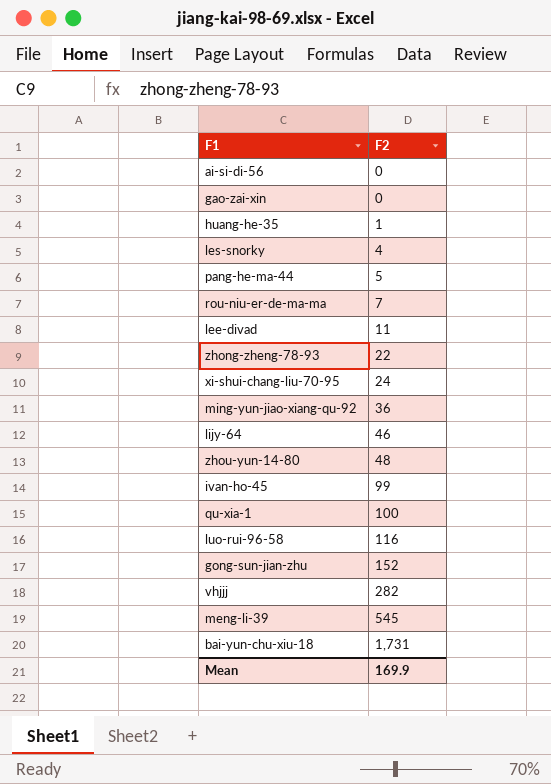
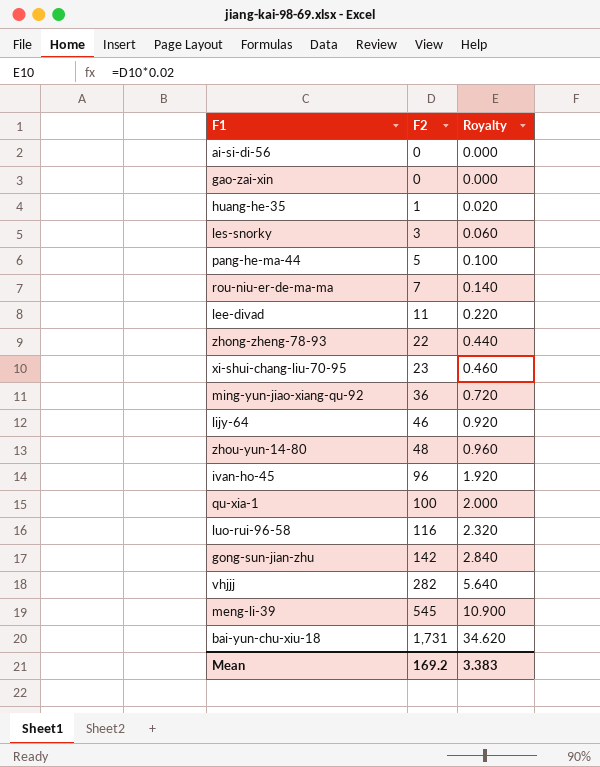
column Royalty | formula: none -> [F2] * 0.02
les-snorky | F2: 4 -> 3
xi-shui-chang-liu-70-95 | F2: 24 -> 23
ivan-ho-45 | F2: 99 -> 96
gong-sun-jian-zhu | F2: 152 -> 142
Mean | F2: 169.9 -> 169.2

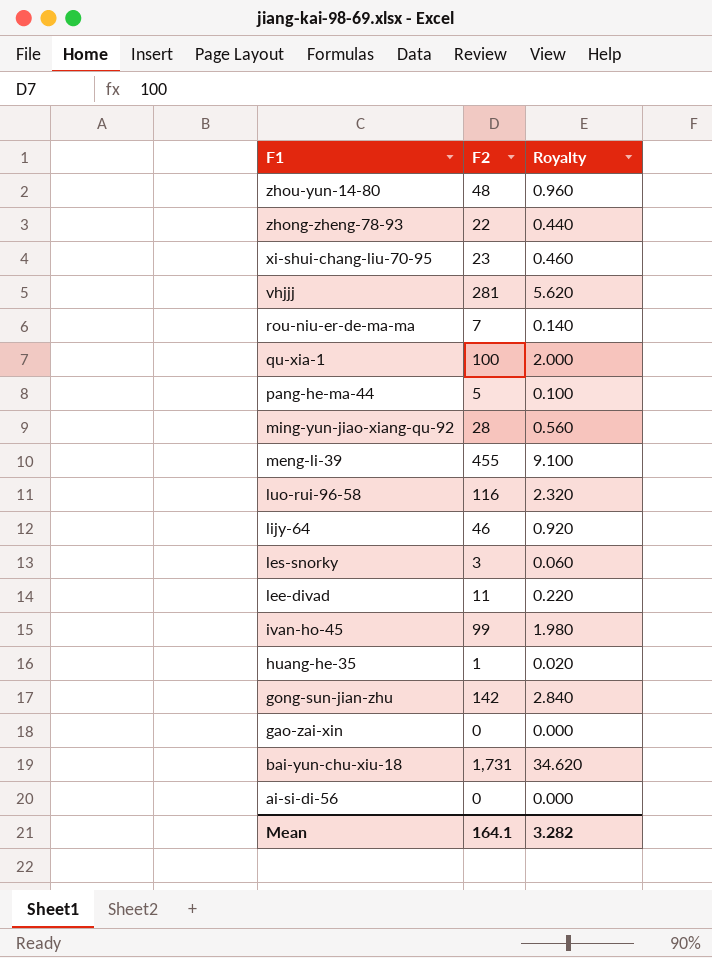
row order: F2 ascending -> F1 descending
vhjjj | F2: 282 -> 281
vhjjj | Royalty: 5.640 -> 5.620
ming-yun-jiao-xiang-qu-92 | F2: 36 -> 28
ming-yun-jiao-xiang-qu-92 | Royalty: 0.720 -> 0.560
meng-li-39 | F2: 545 -> 455
meng-li-39 | Royalty: 10.900 -> 9.100
ivan-ho-45 | F2: 96 -> 99
ivan-ho-45 | Royalty: 1.920 -> 1.980
Mean | F2: 169.2 -> 164.1
Mean | Royalty: 3.383 -> 3.282

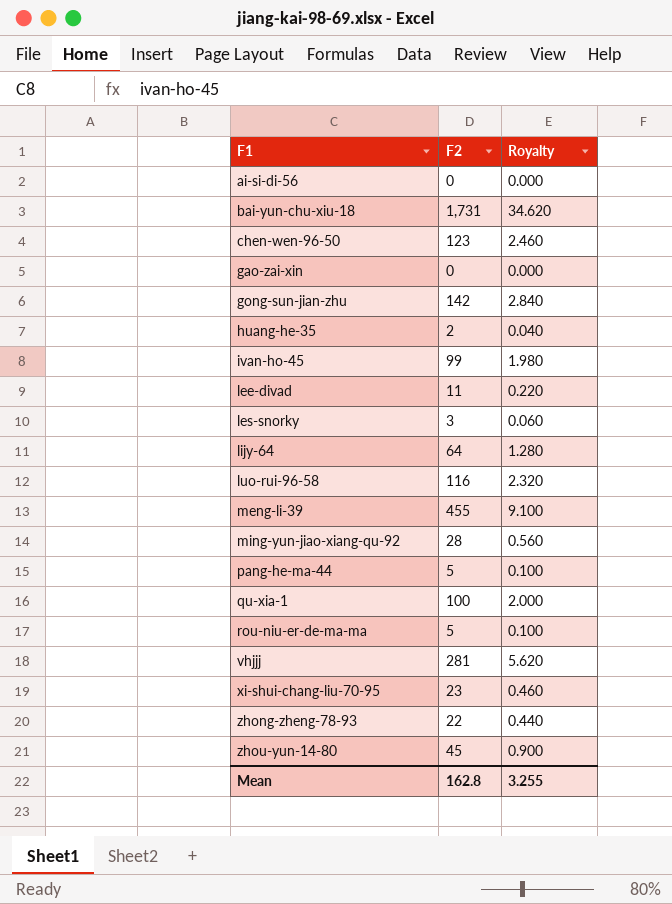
row order: F1 descending -> F1 ascending
row chen-wen-96-50: none -> 123 | 2.460
huang-he-35 | F2: 1 -> 2
huang-he-35 | Royalty: 0.020 -> 0.040
lijy-64 | F2: 46 -> 64
lijy-64 | Royalty: 0.920 -> 1.280
rou-niu-er-de-ma-ma | F2: 7 -> 5
rou-niu-er-de-ma-ma | Royalty: 0.140 -> 0.100
zhou-yun-14-80 | F2: 48 -> 45
zhou-yun-14-80 | Royalty: 0.960 -> 0.900
Mean | F2: 164.1 -> 162.8
Mean | Royalty: 3.282 -> 3.255

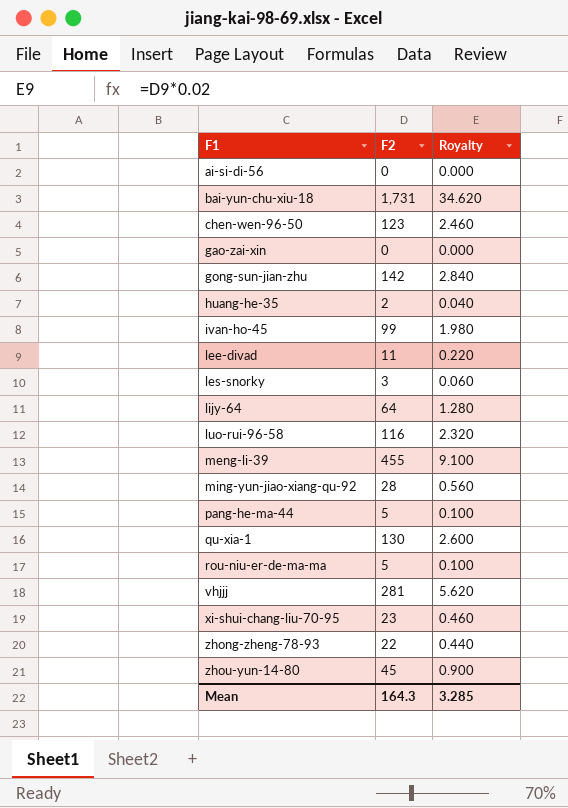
qu-xia-1 | F2: 100 -> 130
qu-xia-1 | Royalty: 2.000 -> 2.600
Mean | F2: 162.8 -> 164.3
Mean | Royalty: 3.255 -> 3.285

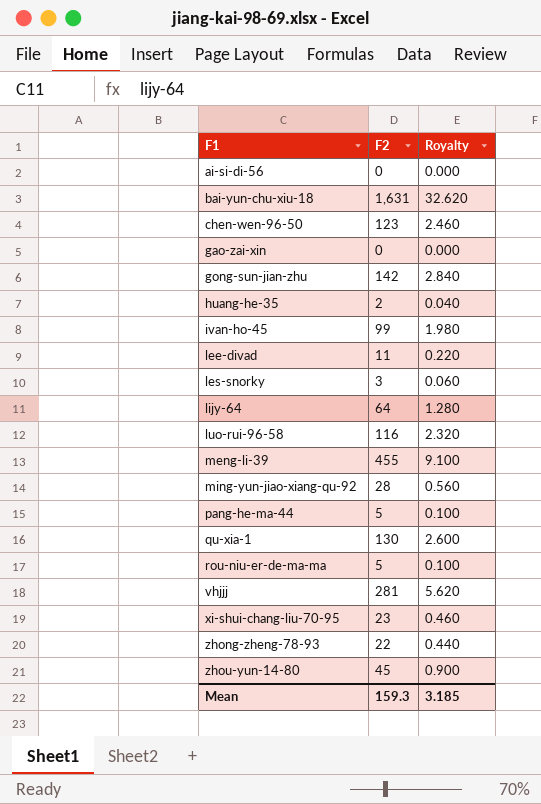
bai-yun-chu-xiu-18 | F2: 1,731 -> 1,631
bai-yun-chu-xiu-18 | Royalty: 34.620 -> 32.620
Mean | F2: 164.3 -> 159.3
Mean | Royalty: 3.285 -> 3.185

